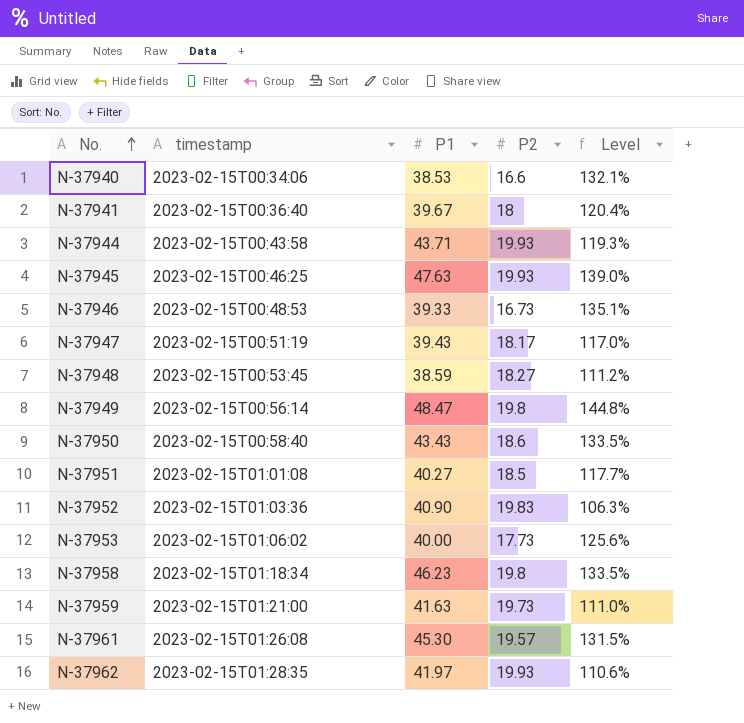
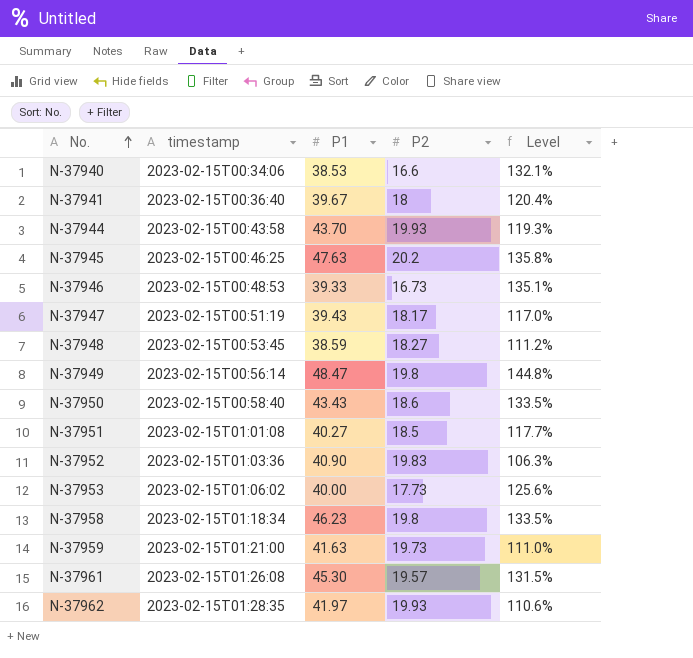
N-37944 | P1: 43.71 -> 43.70
N-37945 | P2: 19.93 -> 20.2
N-37945 | Level: 139.0% -> 135.8%

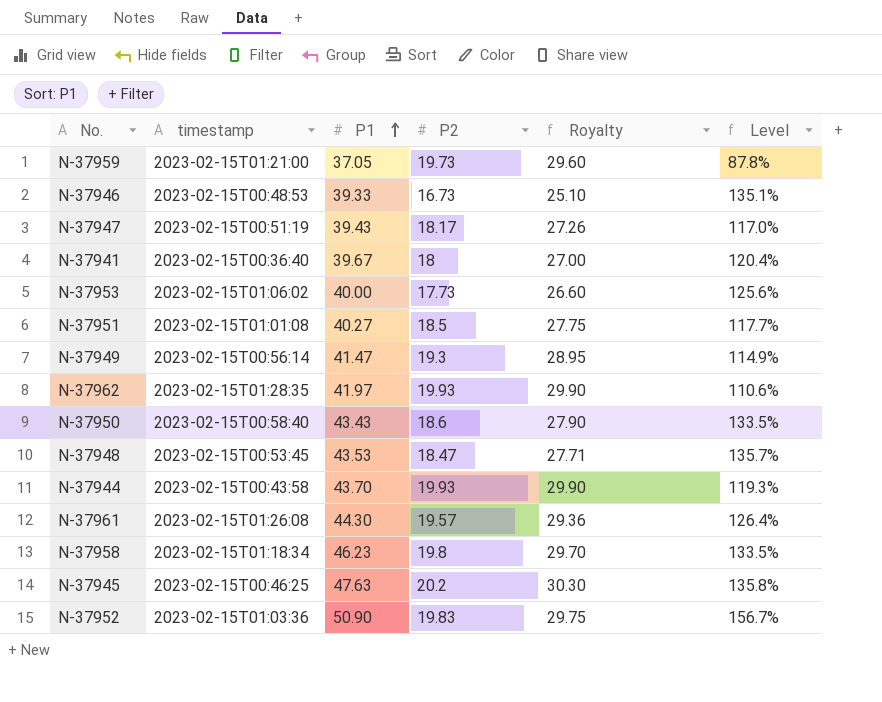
row order: No. ascending -> P1 ascending
column Royalty | formula: none -> [P2] * 1.5
row N-37940: 2023-02-15T00:34:06 | 38.53 | 16.6 | 132.1% -> none
N-37959 | P1: 41.63 -> 37.05
N-37959 | Level: 111.0% -> 87.8%
N-37949 | P1: 48.47 -> 41.47
N-37949 | P2: 19.8 -> 19.3
N-37949 | Level: 144.8% -> 114.9%
N-37948 | P1: 38.59 -> 43.53
N-37948 | P2: 18.27 -> 18.47
N-37948 | Level: 111.2% -> 135.7%
N-37961 | P1: 45.30 -> 44.30
N-37961 | Level: 131.5% -> 126.4%
N-37952 | P1: 40.90 -> 50.90
N-37952 | Level: 106.3% -> 156.7%

